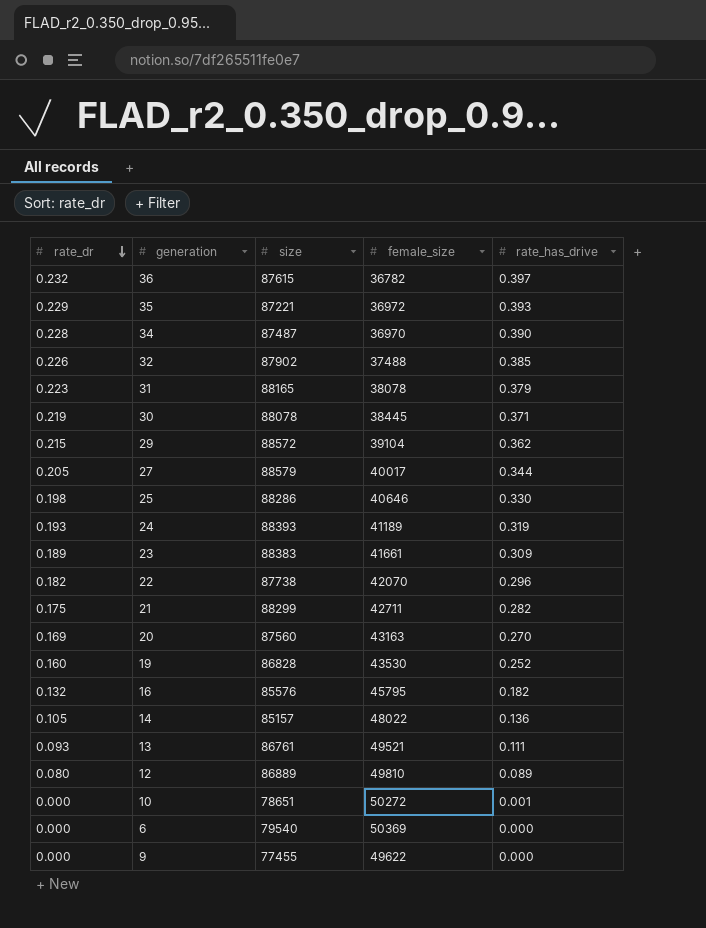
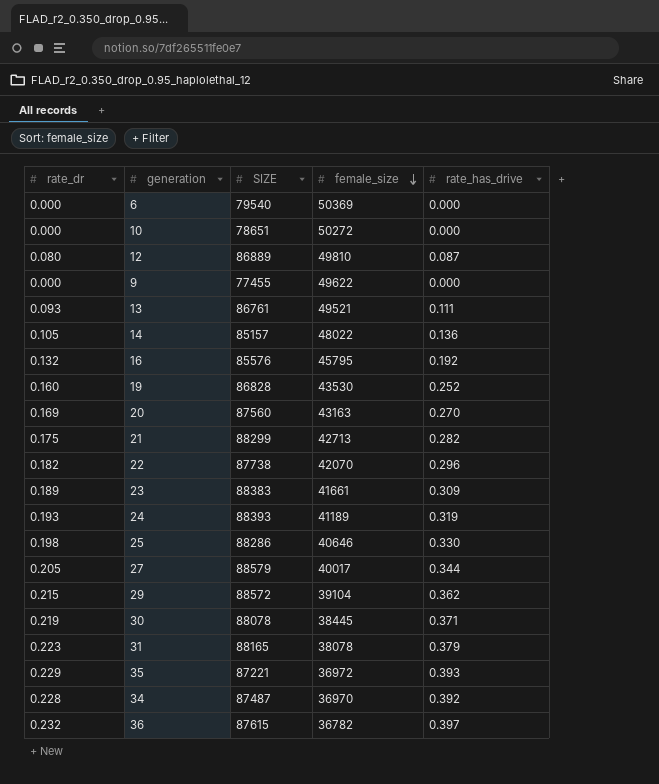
row order: rate_dr descending -> female_size descending
column name: size -> SIZE
row 32: 0.226 | 87902 | 37488 | 0.385 -> none
10 | rate_has_drive: 0.001 -> 0.000
12 | rate_has_drive: 0.089 -> 0.087
16 | rate_has_drive: 0.182 -> 0.192
21 | female_size: 42711 -> 42713
34 | rate_has_drive: 0.390 -> 0.392

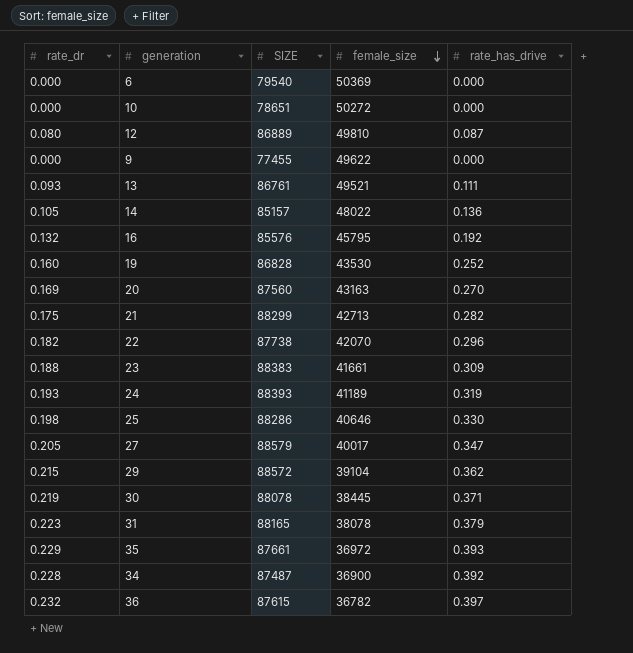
23 | rate_dr: 0.189 -> 0.188
27 | rate_has_drive: 0.344 -> 0.347
35 | SIZE: 87221 -> 87661
34 | female_size: 36970 -> 36900

